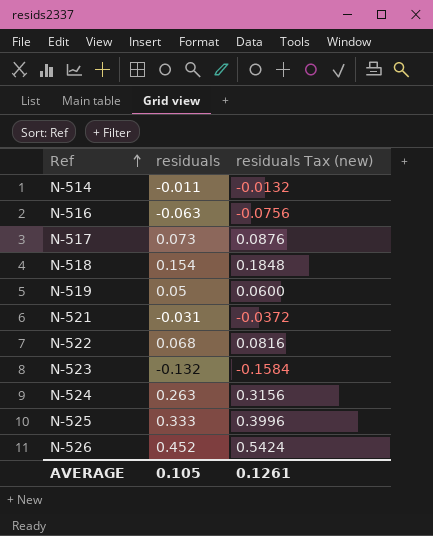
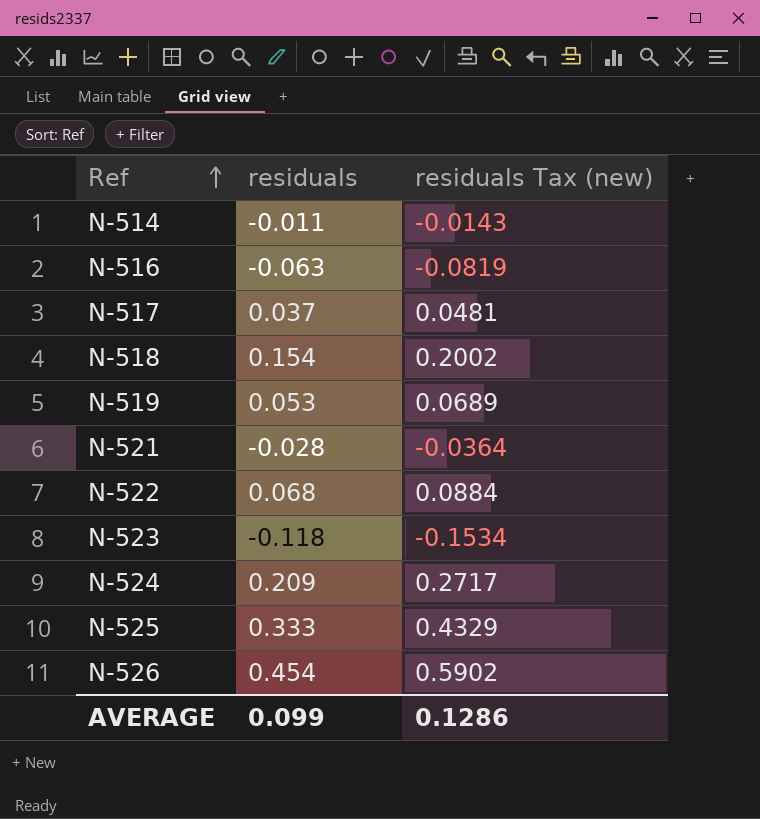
column residuals Tax (new) | formula: [residuals] * 1.2 -> [residuals] * 1.3
N-517 | residuals: 0.073 -> 0.037
N-519 | residuals: 0.05 -> 0.053
N-521 | residuals: -0.031 -> -0.028
N-523 | residuals: -0.132 -> -0.118
N-524 | residuals: 0.263 -> 0.209
N-526 | residuals: 0.452 -> 0.454
AVERAGE | residuals: 0.105 -> 0.099
AVERAGE | residuals Tax (new): 0.1261 -> 0.1286

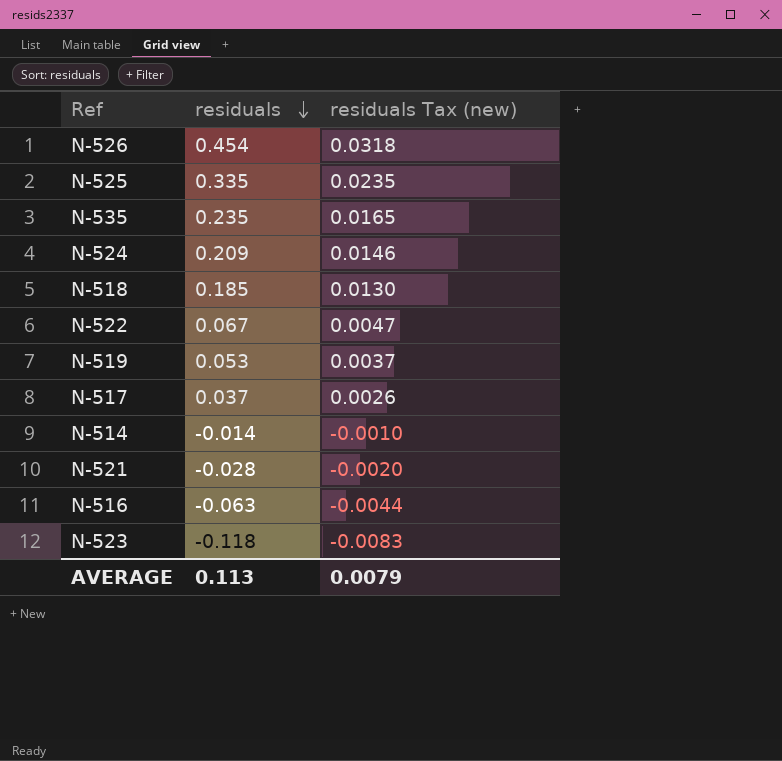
row order: Ref ascending -> residuals descending
column residuals Tax (new) | formula: [residuals] * 1.3 -> [residuals] * 0.07
N-525 | residuals: 0.333 -> 0.335
row N-535: none -> 0.235 | 0.0165
N-518 | residuals: 0.154 -> 0.185
N-522 | residuals: 0.068 -> 0.067
N-514 | residuals: -0.011 -> -0.014
AVERAGE | residuals: 0.099 -> 0.113
AVERAGE | residuals Tax (new): 0.1286 -> 0.0079

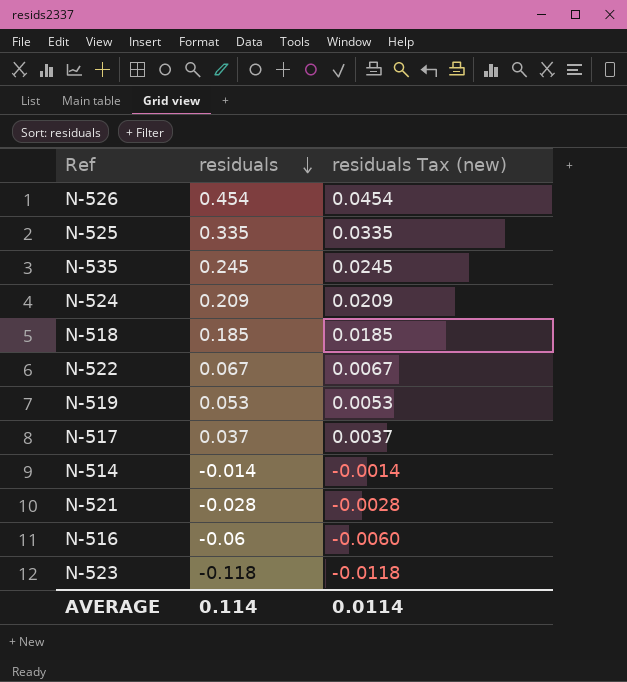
column residuals Tax (new) | formula: [residuals] * 0.07 -> [residuals] * 0.1
N-535 | residuals: 0.235 -> 0.245
N-516 | residuals: -0.063 -> -0.06
AVERAGE | residuals: 0.113 -> 0.114
AVERAGE | residuals Tax (new): 0.0079 -> 0.0114

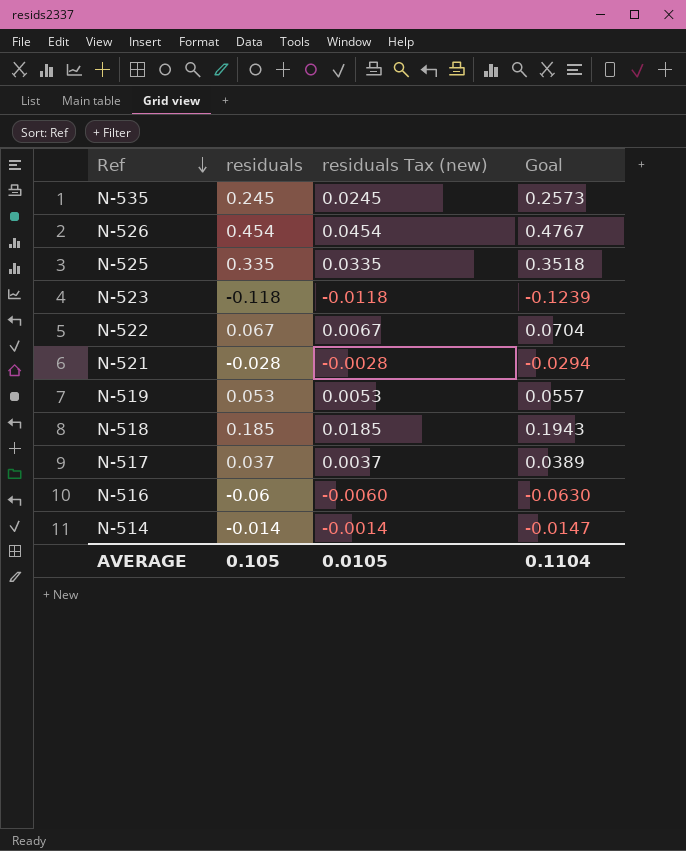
row order: residuals descending -> Ref descending
column Goal | formula: none -> [residuals] * 1.05
row N-524: 0.209 | 0.0209 -> none
AVERAGE | residuals: 0.114 -> 0.105
AVERAGE | residuals Tax (new): 0.0114 -> 0.0105

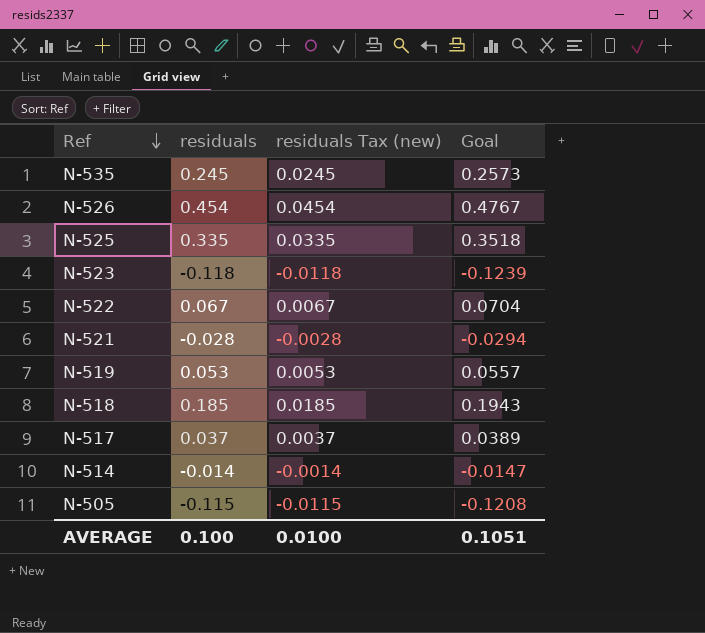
row N-516: -0.06 | -0.0060 | -0.0630 -> none
row N-505: none -> -0.115 | -0.0115 | -0.1208
AVERAGE | residuals: 0.105 -> 0.100
AVERAGE | residuals Tax (new): 0.0105 -> 0.0100
AVERAGE | Goal: 0.1104 -> 0.1051

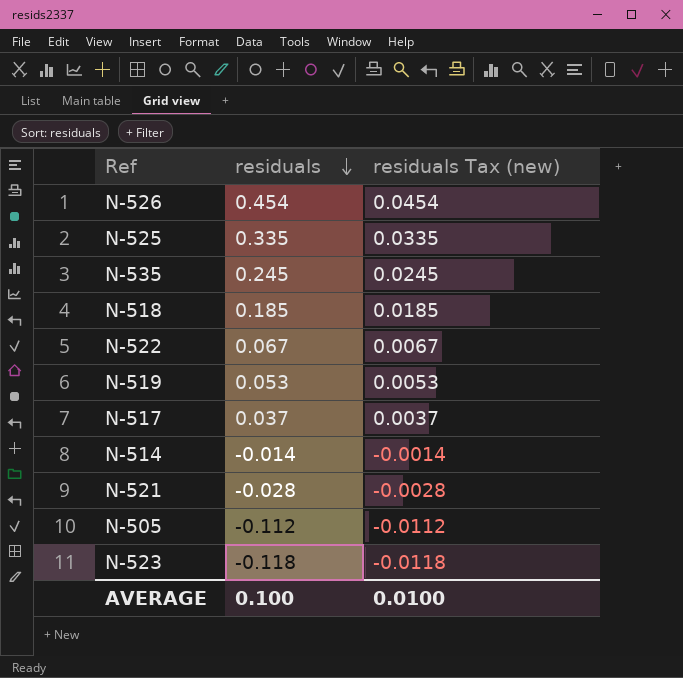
row order: Ref descending -> residuals descending
column Goal | formula: [residuals] * 1.05 -> none
N-505 | residuals: -0.115 -> -0.112
N-505 | residuals Tax (new): -0.0115 -> -0.0112

